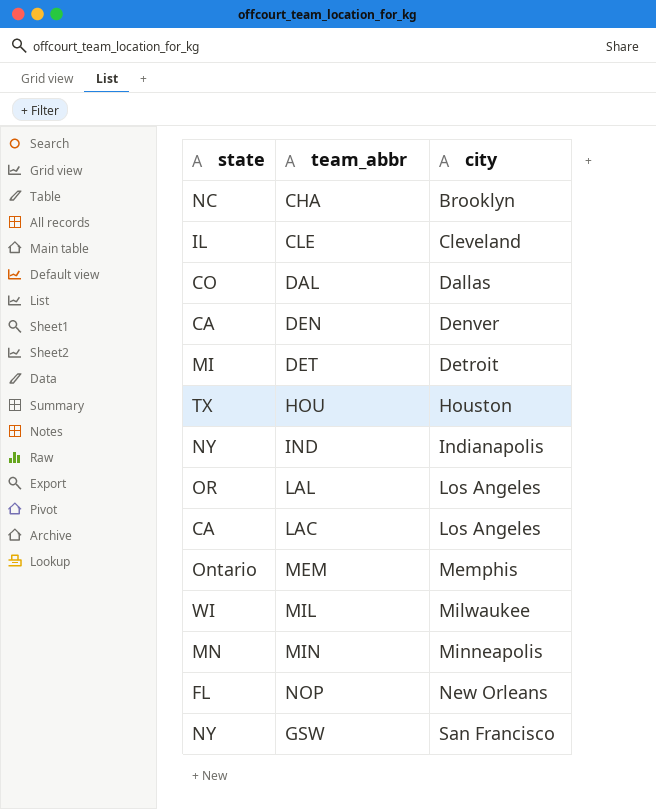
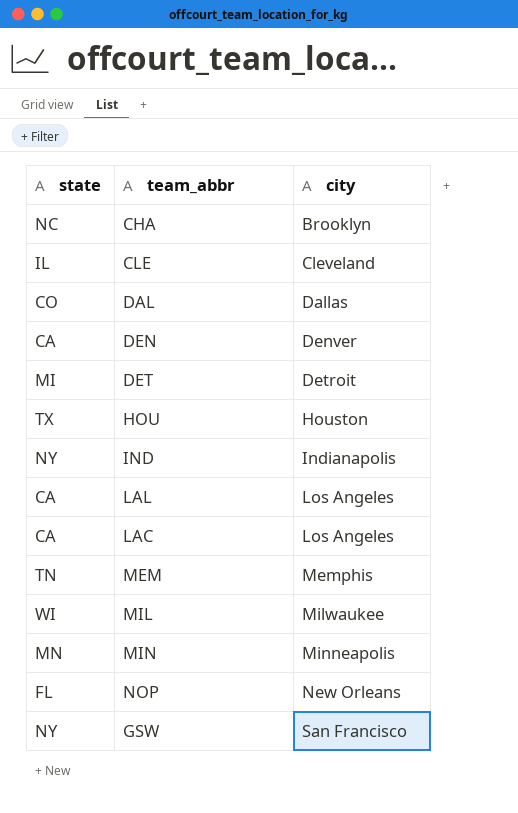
LAL | state: OR -> CA
MEM | state: Ontario -> TN

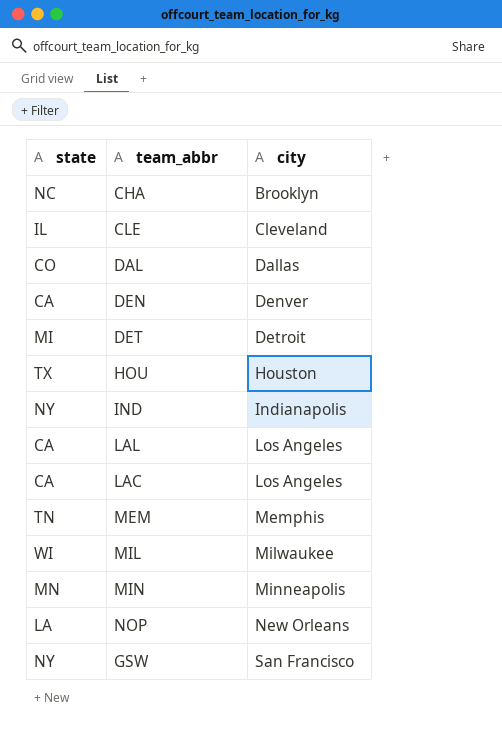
NOP | state: FL -> LA

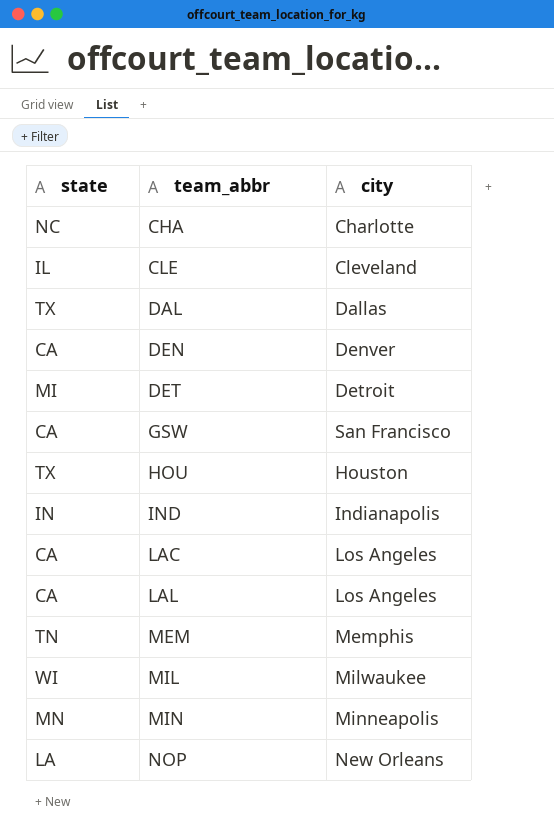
row order: city ascending -> team_abbr ascending
CHA | city: Brooklyn -> Charlotte
DAL | state: CO -> TX
GSW | state: NY -> CA
IND | state: NY -> IN

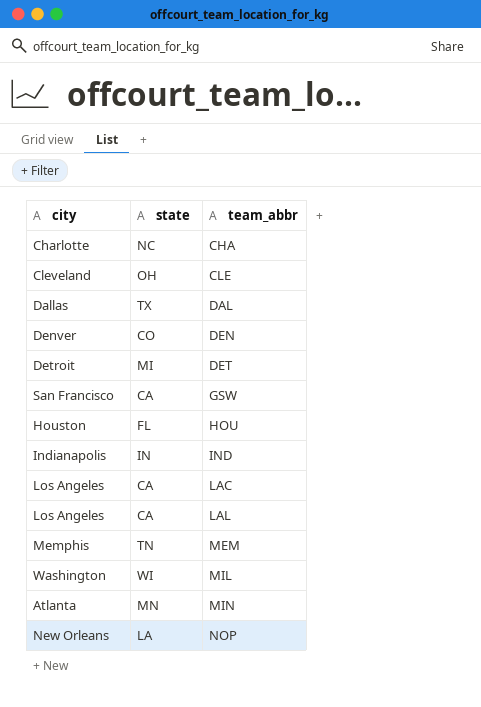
column city | position: 3 -> 1
CLE | state: IL -> OH
DEN | state: CA -> CO
HOU | state: TX -> FL
MIL | city: Milwaukee -> Washington
MIN | city: Minneapolis -> Atlanta

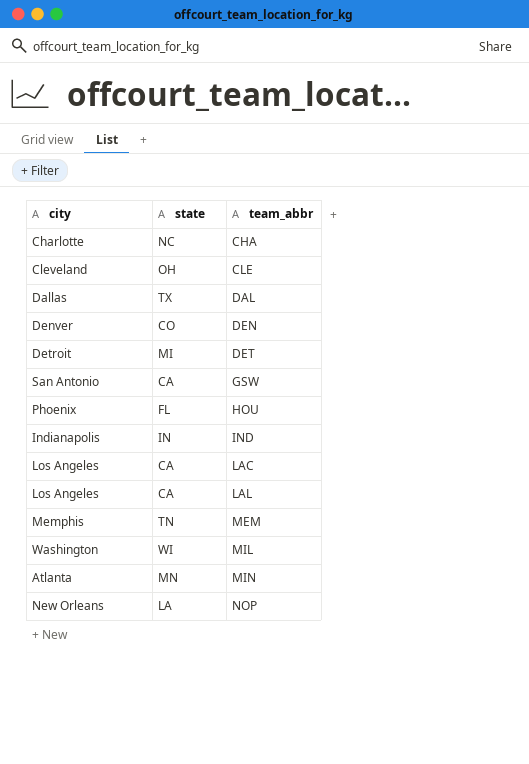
GSW | city: San Francisco -> San Antonio
HOU | city: Houston -> Phoenix

